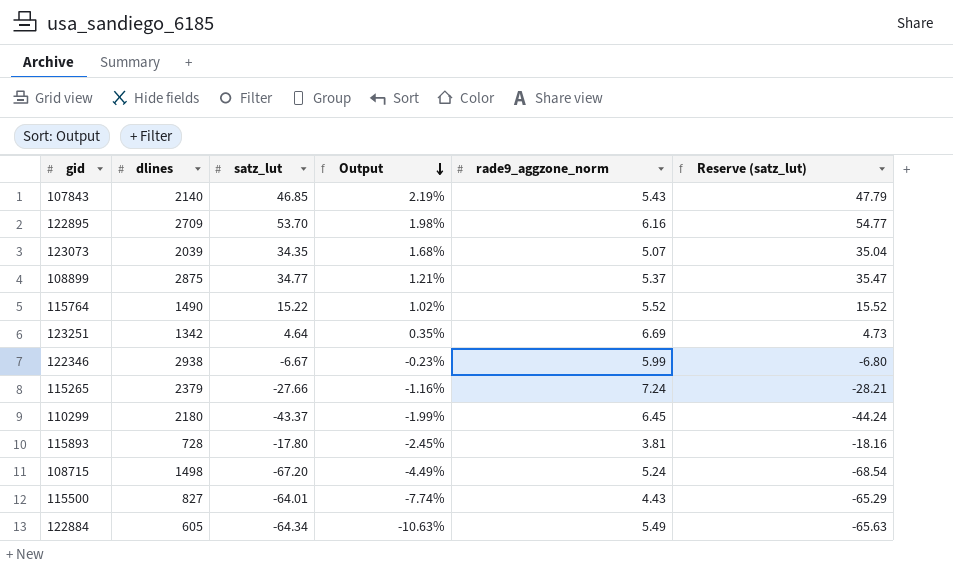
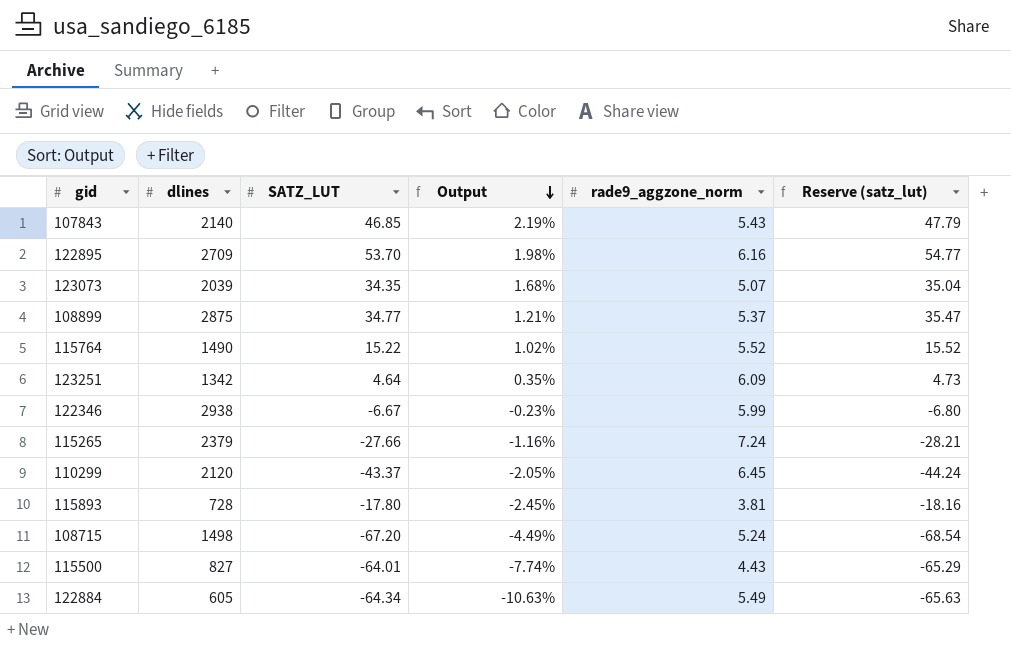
column name: satz_lut -> SATZ_LUT
123251 | rade9_aggzone_norm: 6.69 -> 6.09
110299 | dlines: 2180 -> 2120
110299 | Output: -1.99% -> -2.05%

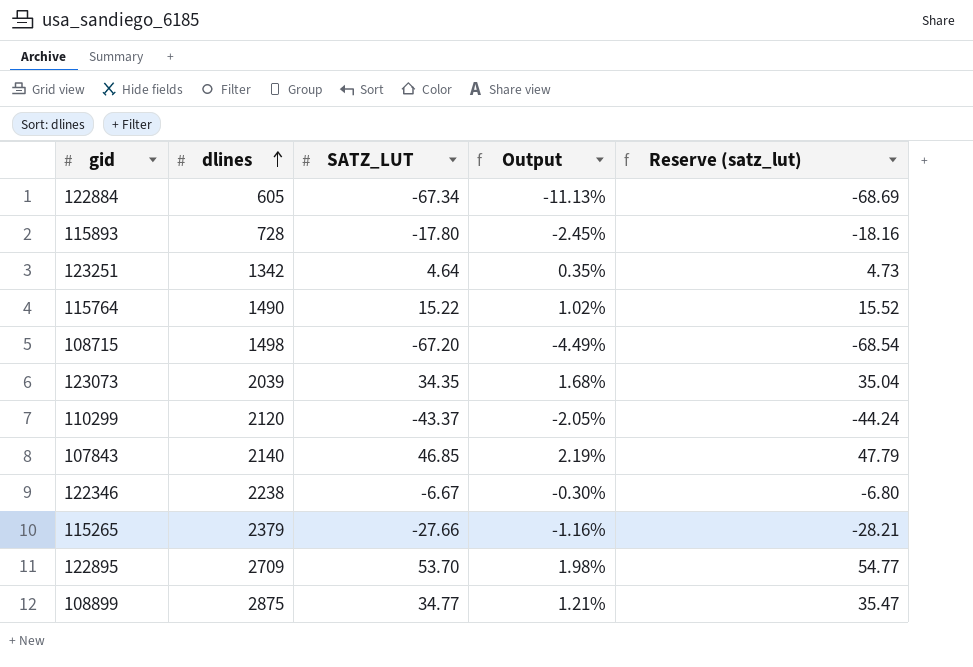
row order: Output descending -> dlines ascending
column rade9_aggzone_norm | position: 5 -> none
row 115500: 827 | -64.01 | -7.74% | 4.43 | -65.29 -> none
122884 | SATZ_LUT: -64.34 -> -67.34
122884 | Output: -10.63% -> -11.13%
122884 | Reserve (satz_lut): -65.63 -> -68.69
122346 | dlines: 2938 -> 2238
122346 | Output: -0.23% -> -0.30%

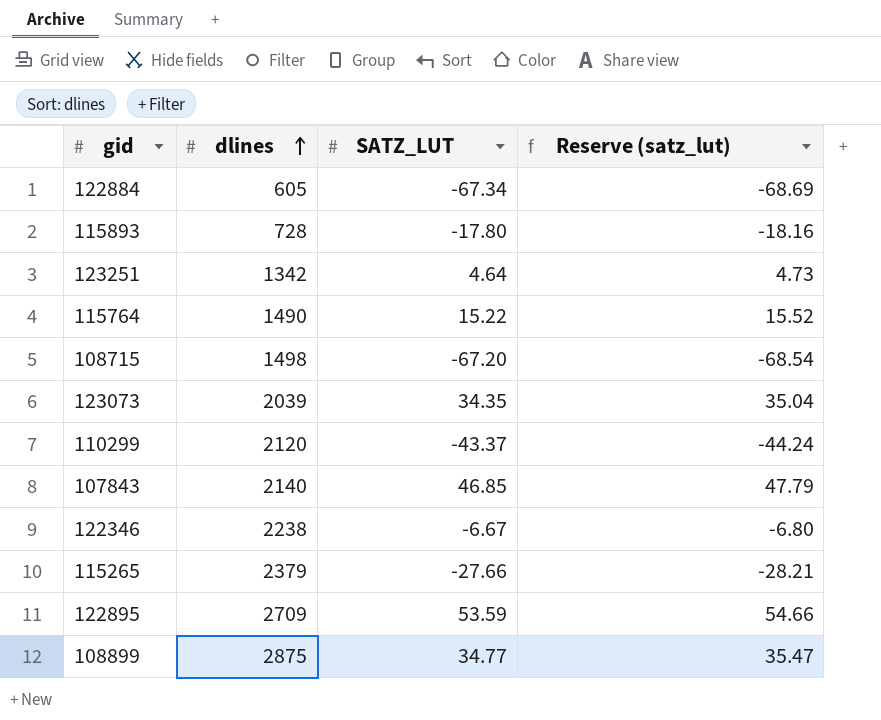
column Output | formula: [SATZ_LUT] / [dlines] -> none
122895 | SATZ_LUT: 53.70 -> 53.59
122895 | Reserve (satz_lut): 54.77 -> 54.66

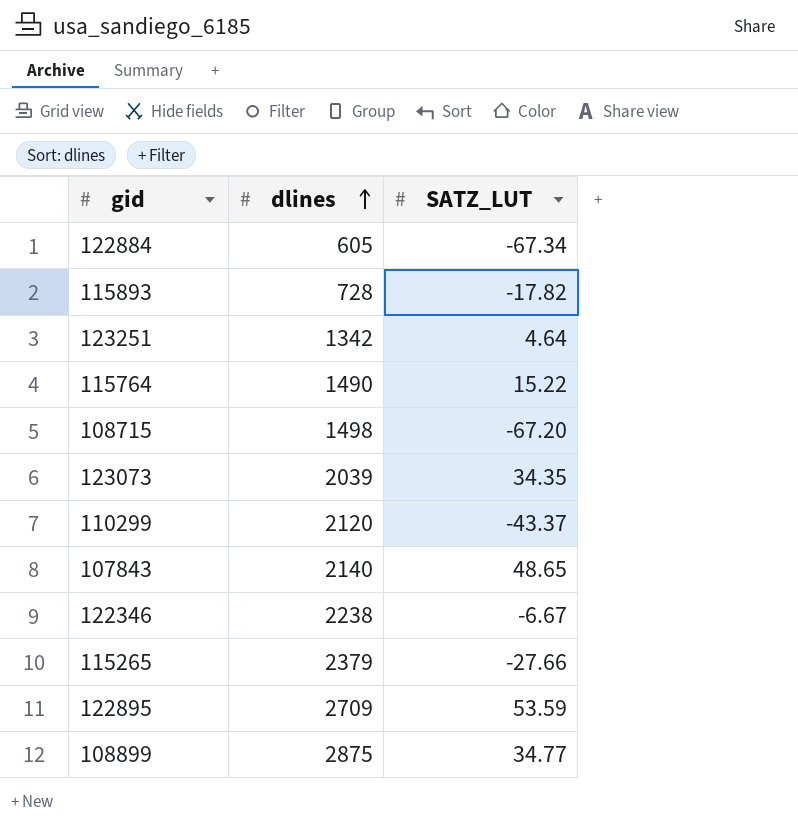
column Reserve (satz_lut) | formula: [SATZ_LUT] * 1.02 -> none
115893 | SATZ_LUT: -17.80 -> -17.82
107843 | SATZ_LUT: 46.85 -> 48.65

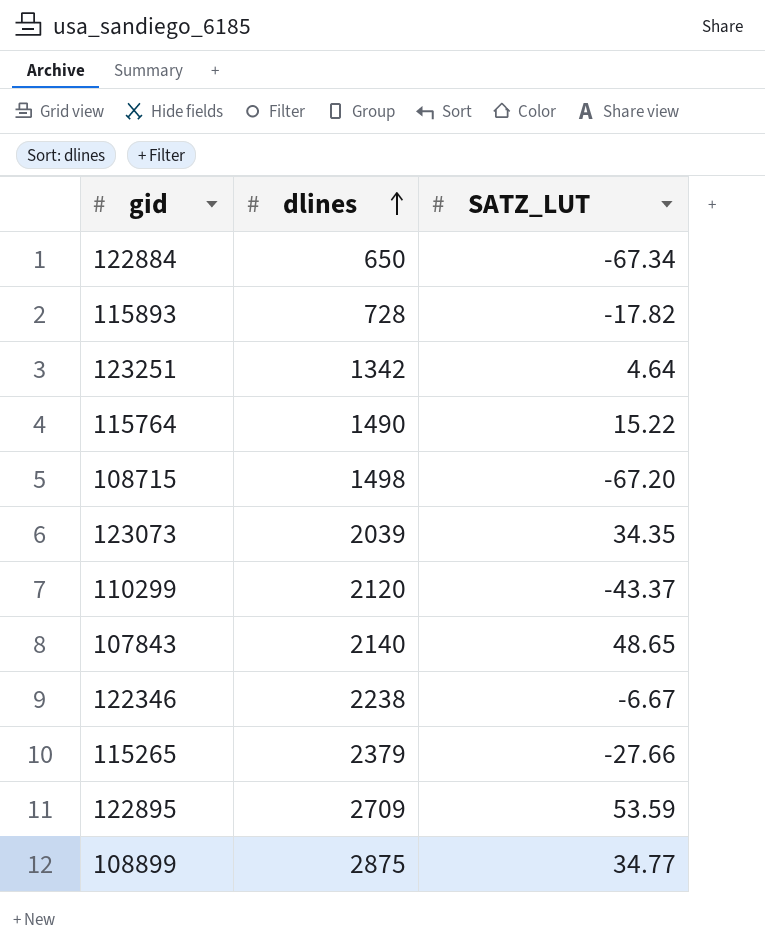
122884 | dlines: 605 -> 650

